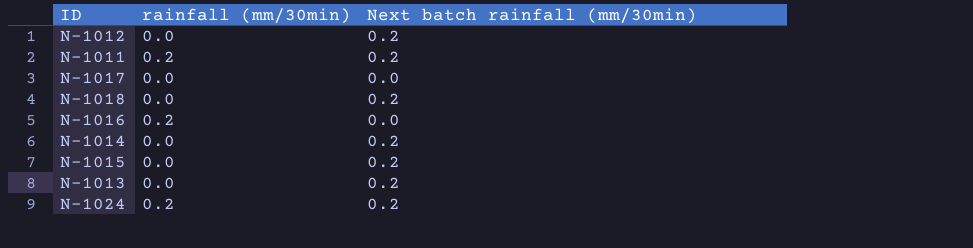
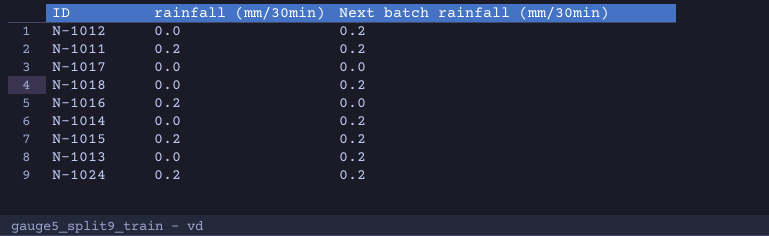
N-1015 | rainfall (mm/30min): 0.0 -> 0.2

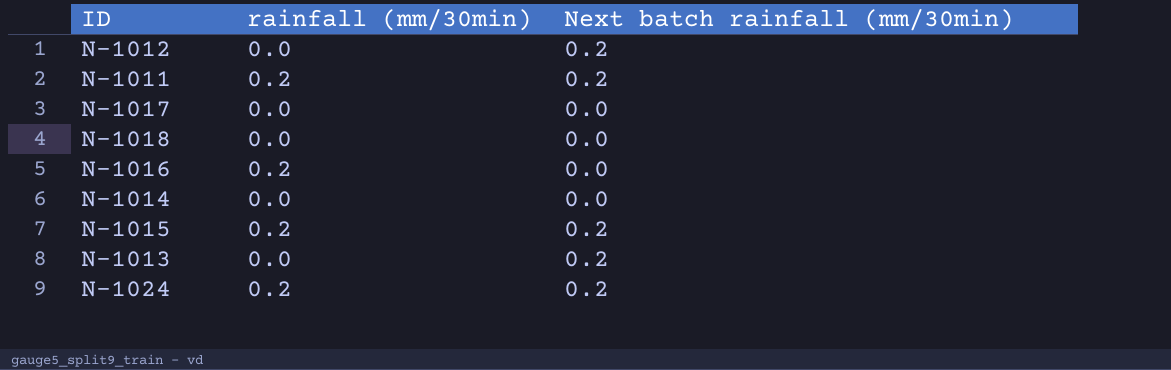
N-1018 | Next batch rainfall (mm/30min): 0.2 -> 0.0
N-1014 | Next batch rainfall (mm/30min): 0.2 -> 0.0

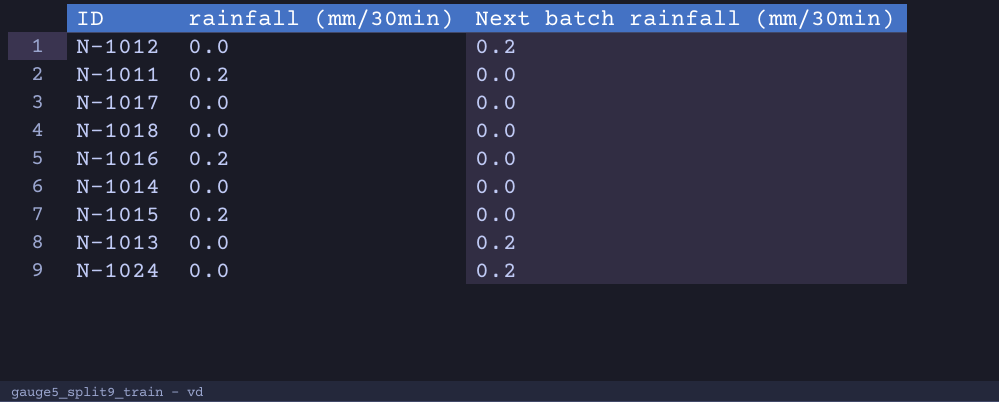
N-1011 | Next batch rainfall (mm/30min): 0.2 -> 0.0
N-1015 | Next batch rainfall (mm/30min): 0.2 -> 0.0
N-1024 | rainfall (mm/30min): 0.2 -> 0.0

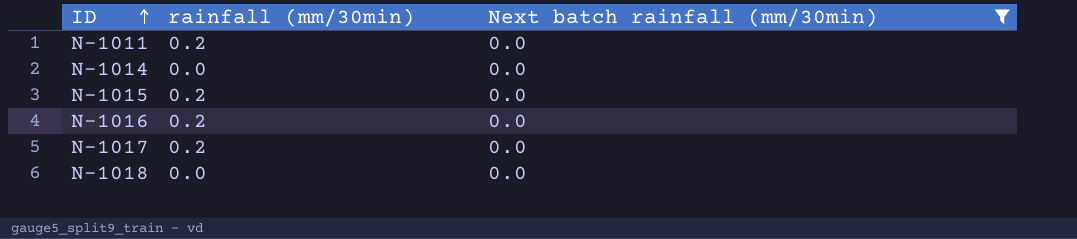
filter: none -> Next batch rainfall (mm/30min) = 0.0
row order: none -> ID ascending
N-1017 | rainfall (mm/30min): 0.0 -> 0.2

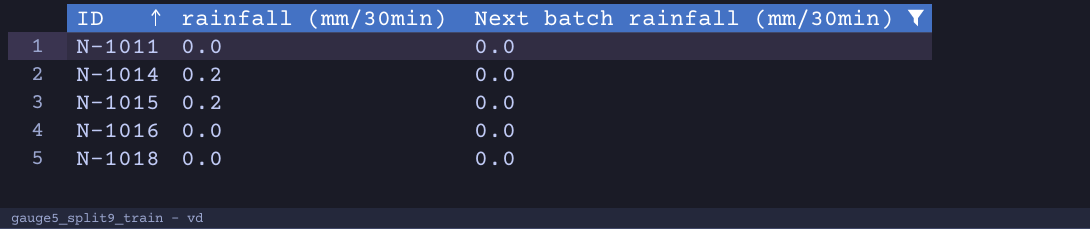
row N-1017: 0.2 | 0.0 -> none
N-1011 | rainfall (mm/30min): 0.2 -> 0.0
N-1014 | rainfall (mm/30min): 0.0 -> 0.2
N-1016 | rainfall (mm/30min): 0.2 -> 0.0

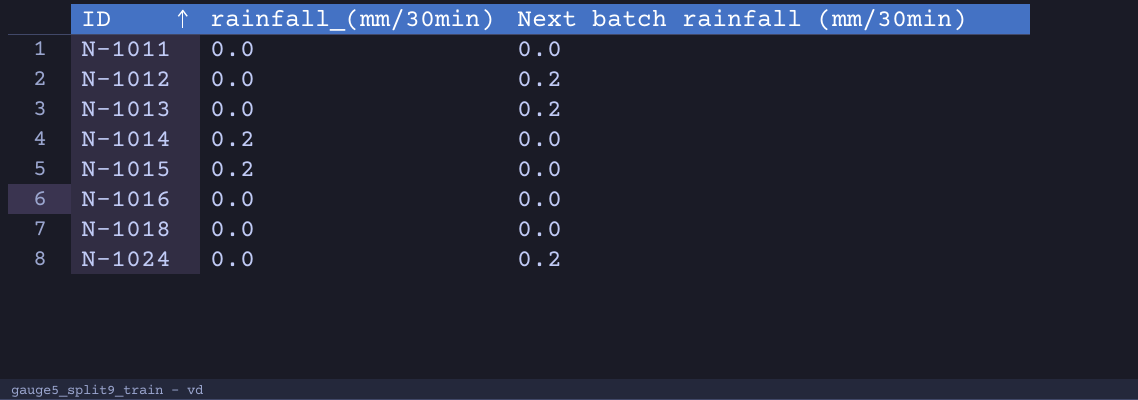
filter: Next batch rainfall (mm/30min) = 0.0 -> none
column name: rainfall (mm/30min) -> rainfall_(mm/30min)

